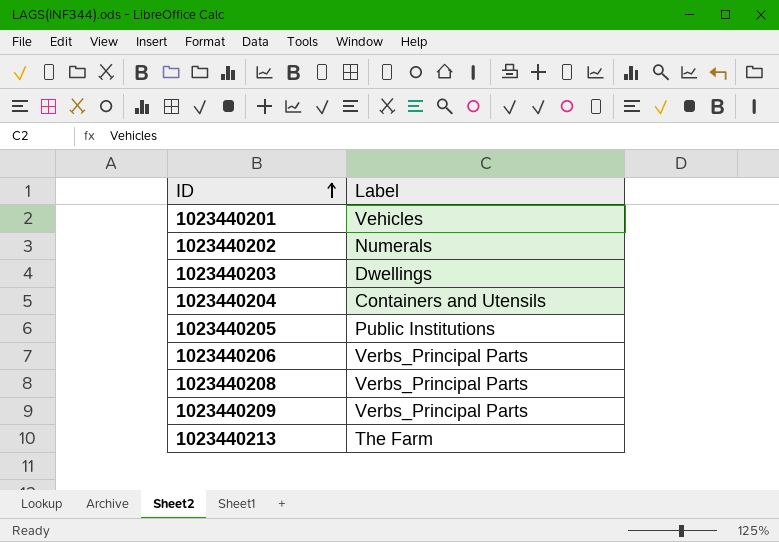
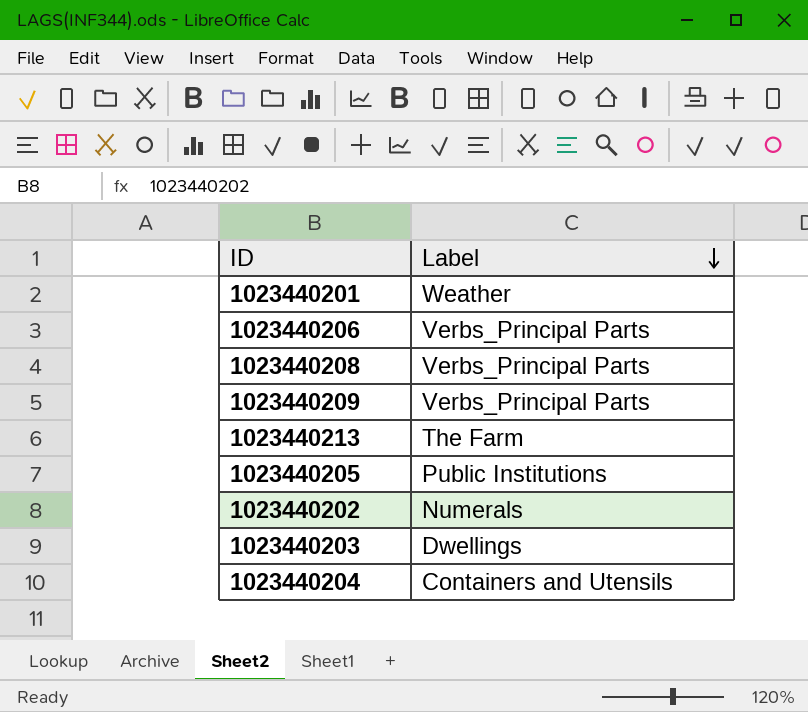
row order: ID ascending -> Label descending
1023440201 | Label: Vehicles -> Weather

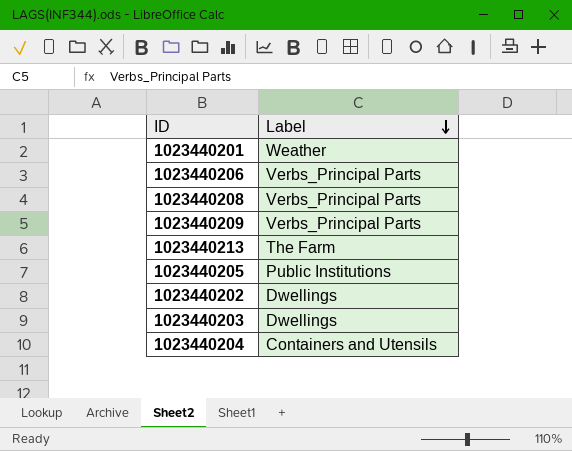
1023440202 | Label: Numerals -> Dwellings

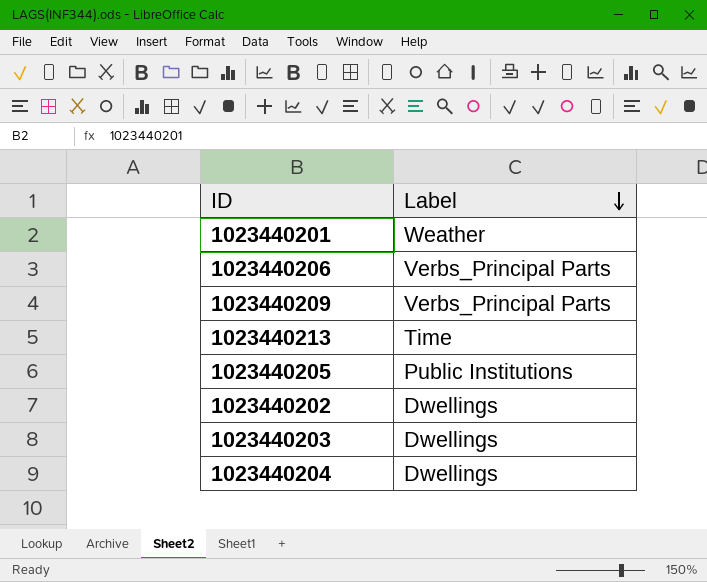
row 1023440208: Verbs_Principal Parts -> none
1023440213 | Label: The Farm -> Time
1023440204 | Label: Containers and Utensils -> Dwellings

